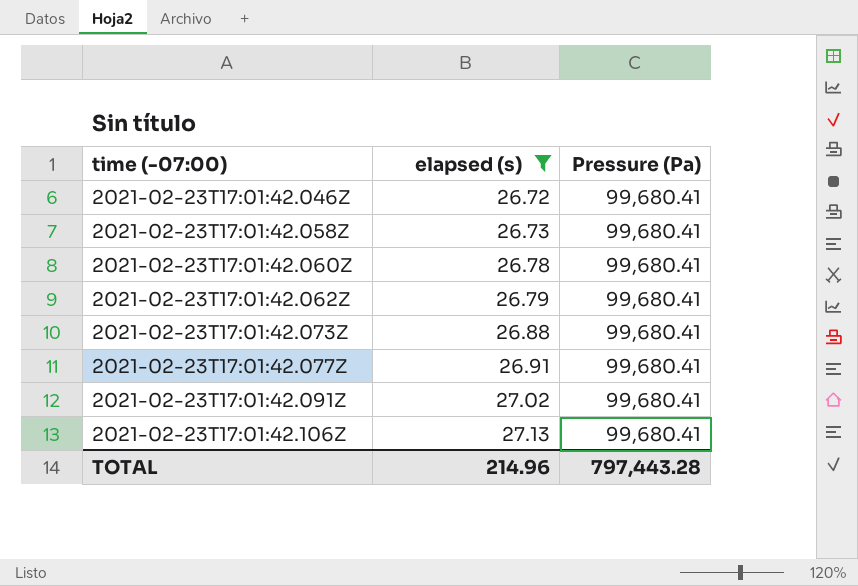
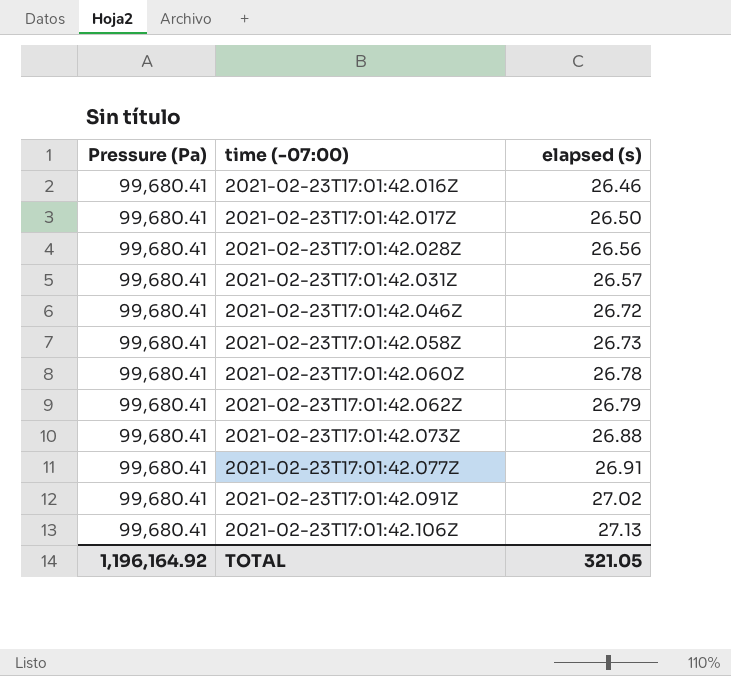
filter: elapsed (s) >= 26.72 -> none
column Pressure (Pa) | position: 3 -> 1
TOTAL | Pressure (Pa): 797,443.28 -> 1,196,164.92
TOTAL | elapsed (s): 214.96 -> 321.05

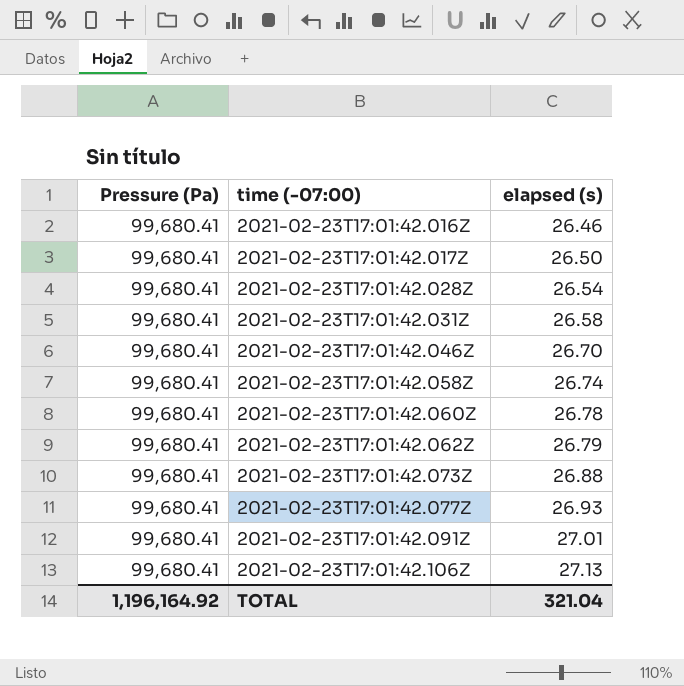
2021-02-23T17:01:42.028Z | elapsed (s): 26.56 -> 26.54
2021-02-23T17:01:42.031Z | elapsed (s): 26.57 -> 26.58
2021-02-23T17:01:42.046Z | elapsed (s): 26.72 -> 26.70
2021-02-23T17:01:42.058Z | elapsed (s): 26.73 -> 26.74
2021-02-23T17:01:42.077Z | elapsed (s): 26.91 -> 26.93
2021-02-23T17:01:42.091Z | elapsed (s): 27.02 -> 27.01
TOTAL | elapsed (s): 321.05 -> 321.04

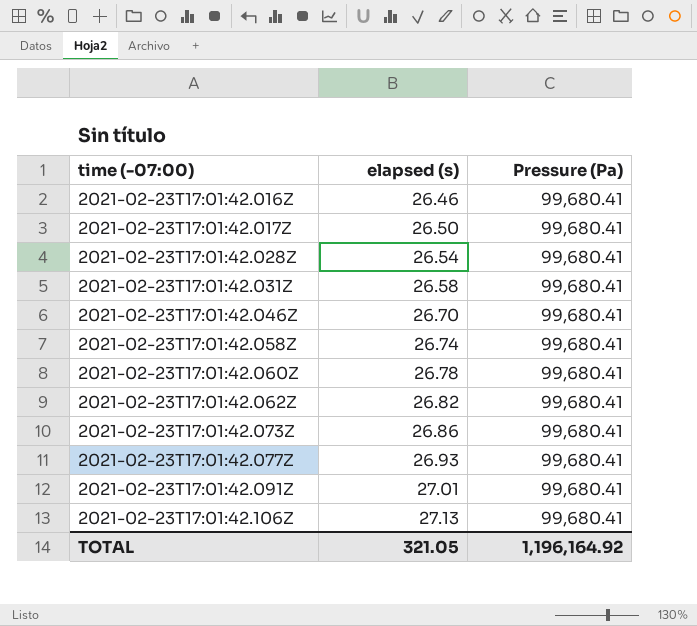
column Pressure (Pa) | position: 1 -> 3
2021-02-23T17:01:42.062Z | elapsed (s): 26.79 -> 26.82
2021-02-23T17:01:42.073Z | elapsed (s): 26.88 -> 26.86
TOTAL | elapsed (s): 321.04 -> 321.05

